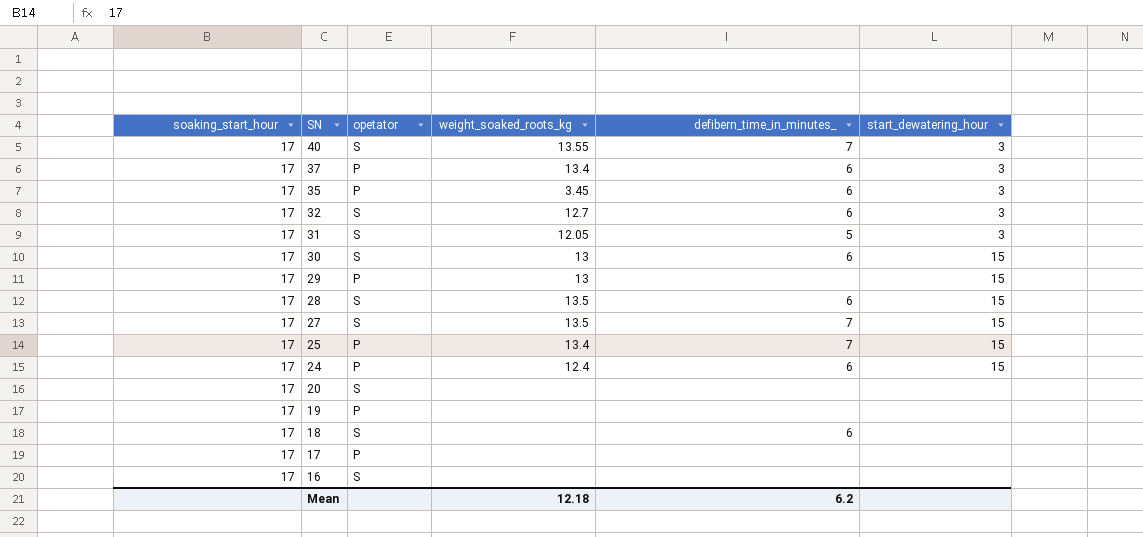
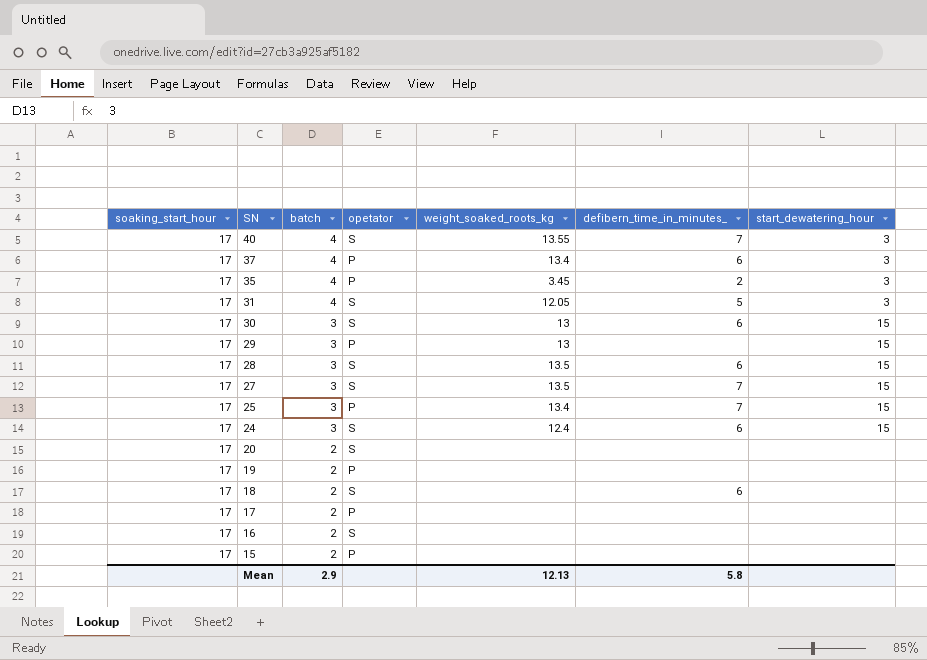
column batch | position: none -> 3
row 32: 17 | S | 12.7 | 6 | 3 -> none
35 | defibern_time_in_minutes_: 6 -> 2
24 | opetator: P -> S
row 15: none -> 17 | 2 | P | none | none | none
Mean | weight_soaked_roots_kg: 12.18 -> 12.13
Mean | defibern_time_in_minutes_: 6.2 -> 5.8

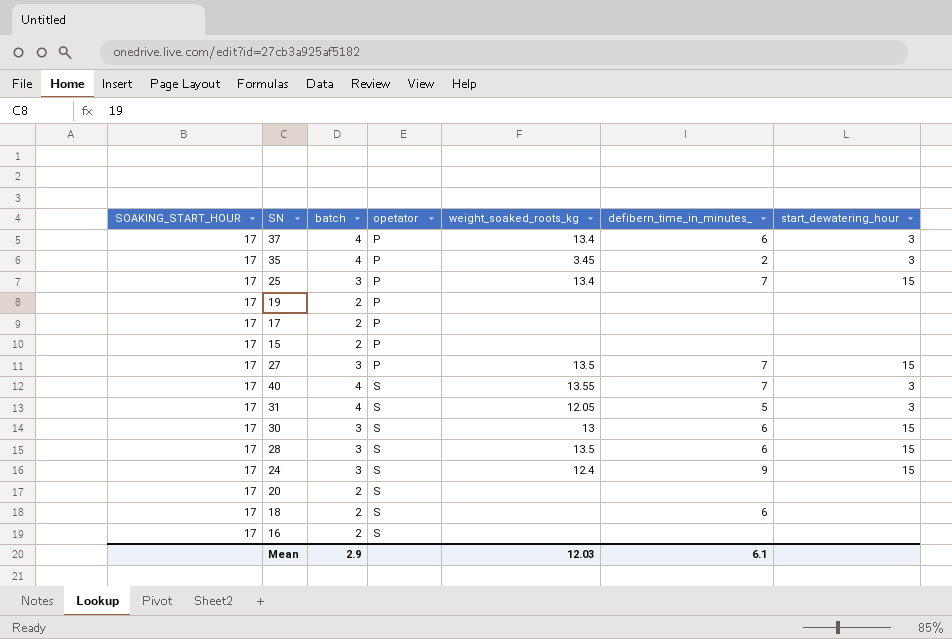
row order: SN descending -> opetator ascending
column name: soaking_start_hour -> SOAKING_START_HOUR
row 29: 17 | 3 | P | 13 | none | 15 -> none
27 | opetator: S -> P
24 | defibern_time_in_minutes_: 6 -> 9
Mean | weight_soaked_roots_kg: 12.13 -> 12.03
Mean | defibern_time_in_minutes_: 5.8 -> 6.1

